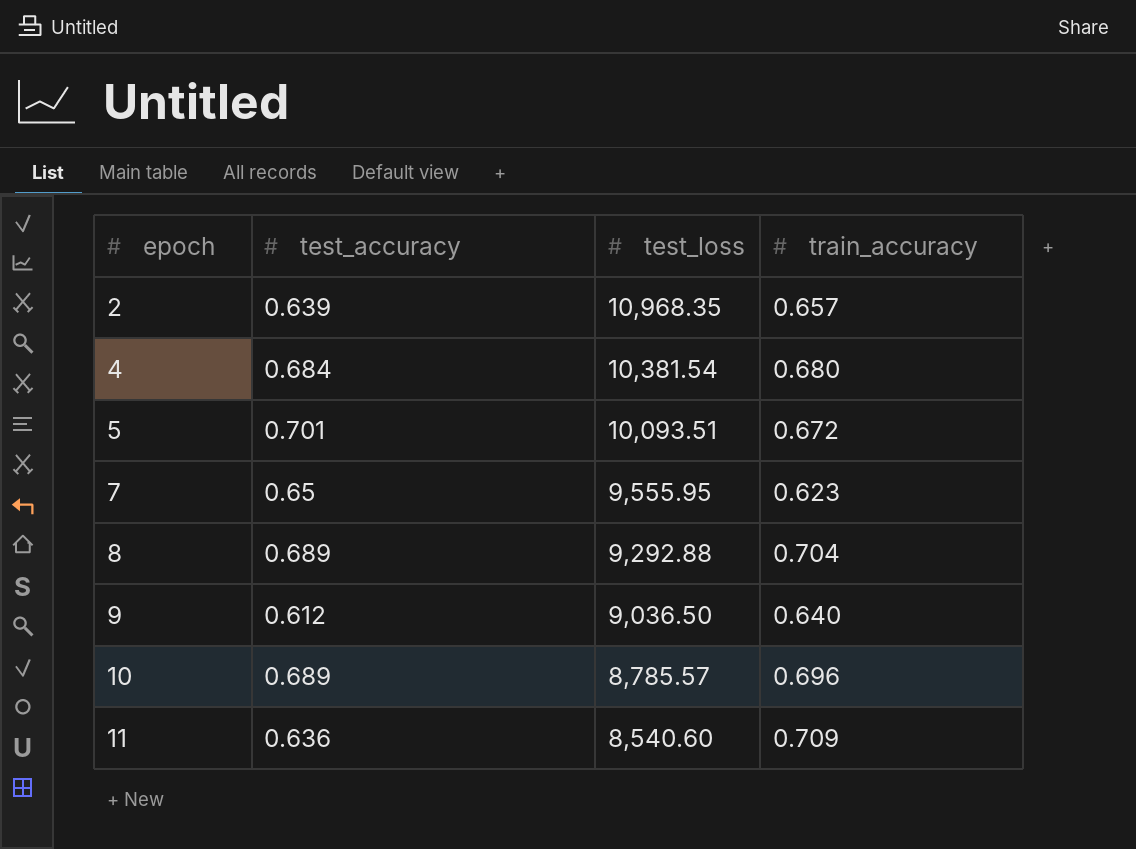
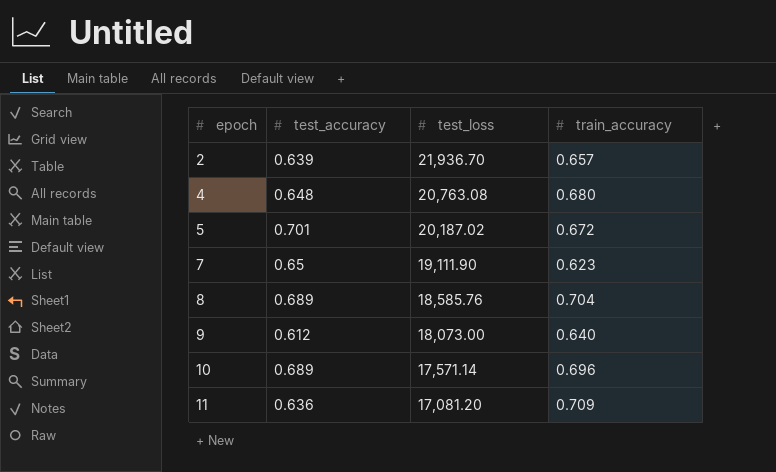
2 | test_loss: 10,968.35 -> 21,936.70
4 | test_accuracy: 0.684 -> 0.648
4 | test_loss: 10,381.54 -> 20,763.08
5 | test_loss: 10,093.51 -> 20,187.02
7 | test_loss: 9,555.95 -> 19,111.90
8 | test_loss: 9,292.88 -> 18,585.76
9 | test_loss: 9,036.50 -> 18,073.00
10 | test_loss: 8,785.57 -> 17,571.14
11 | test_loss: 8,540.60 -> 17,081.20

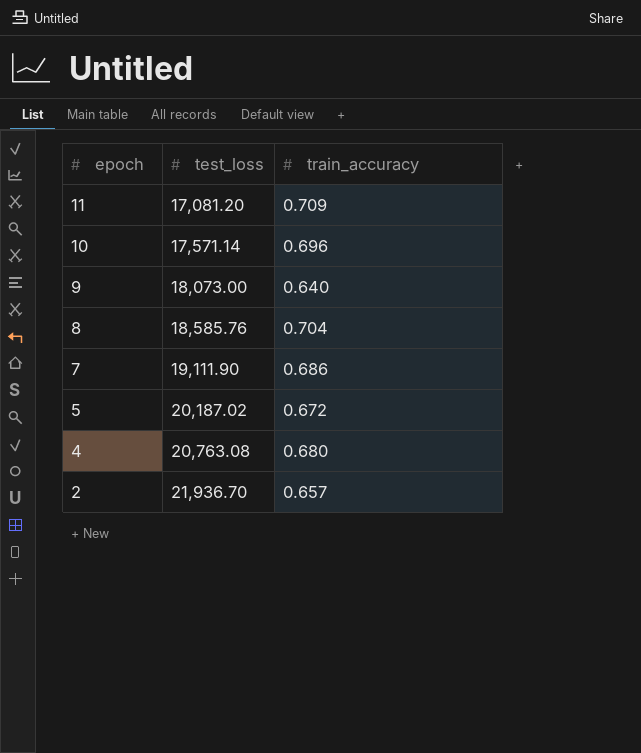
row order: epoch ascending -> epoch descending
column test_accuracy | position: 2 -> none
7 | train_accuracy: 0.623 -> 0.686

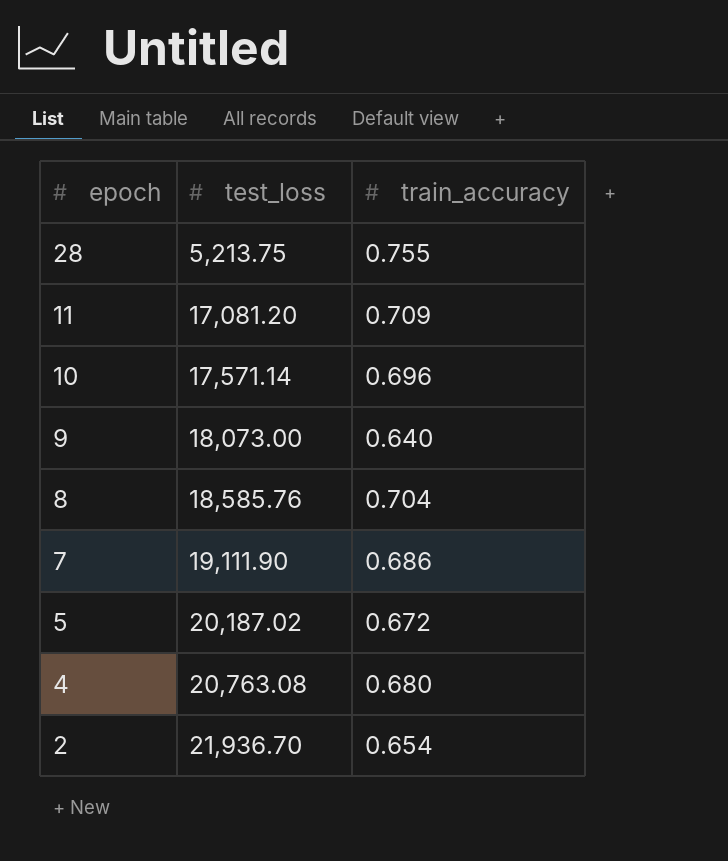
row 28: none -> 5,213.75 | 0.755
2 | train_accuracy: 0.657 -> 0.654

